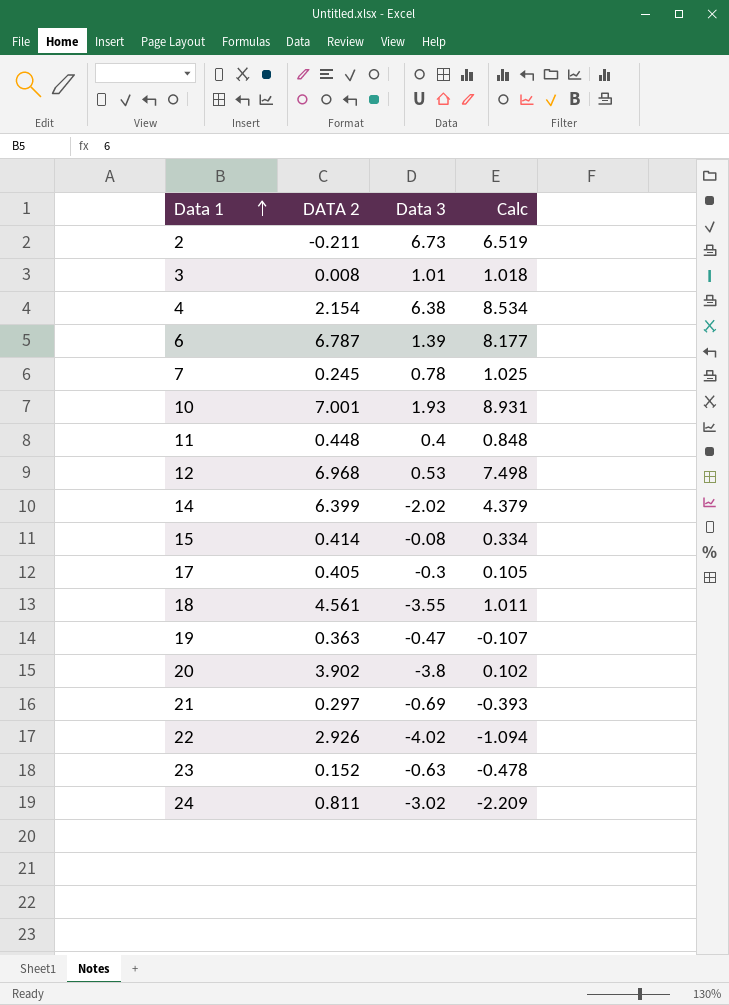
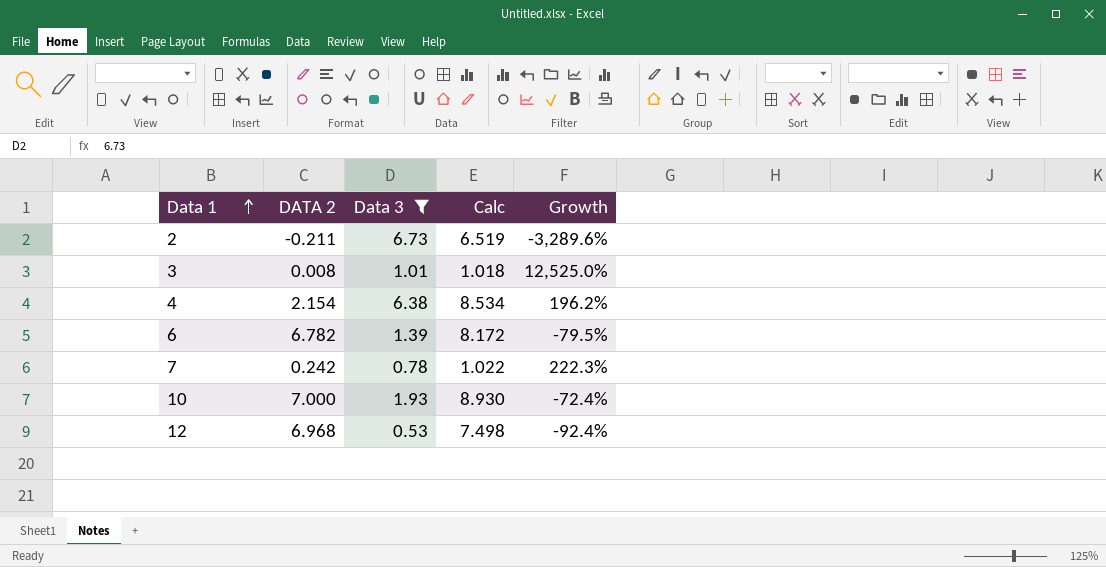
filter: none -> Data 3 >= 0.53
column Growth | formula: none -> ([Data 3] - [DATA 2]) / [DATA 2]
6 | DATA 2: 6.787 -> 6.782
6 | Calc: 8.177 -> 8.172
7 | DATA 2: 0.245 -> 0.242
7 | Calc: 1.025 -> 1.022
10 | DATA 2: 7.001 -> 7.000
10 | Calc: 8.931 -> 8.930

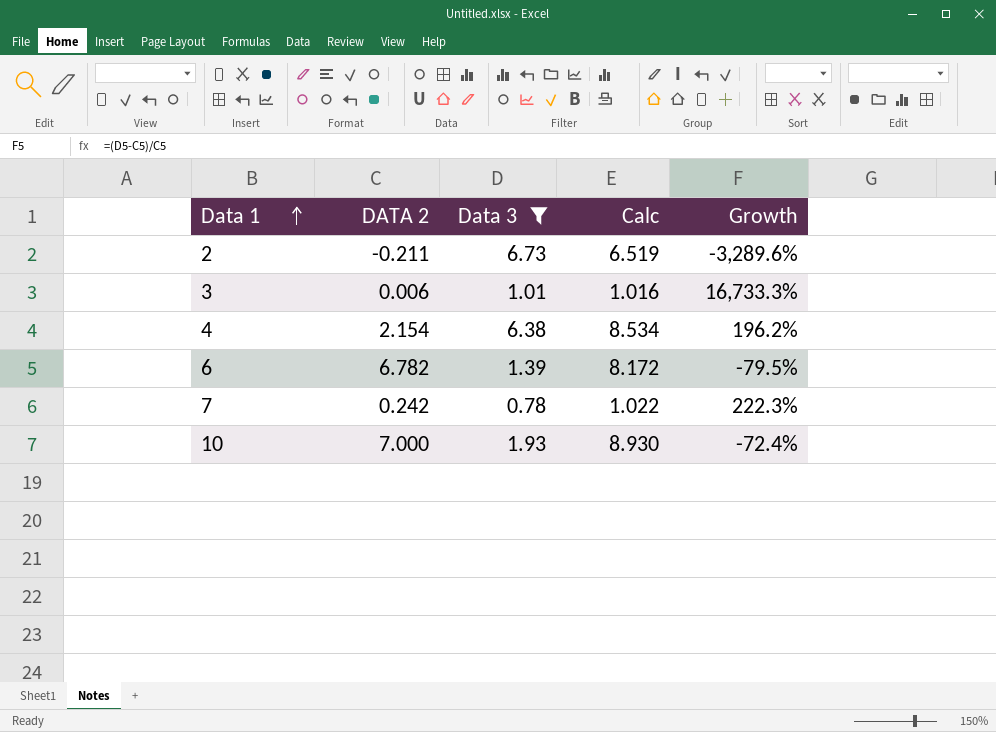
row 12: 6.968 | 0.53 | 7.498 | -92.4% -> none
3 | DATA 2: 0.008 -> 0.006
3 | Calc: 1.018 -> 1.016
3 | Growth: 12,525.0% -> 16,733.3%

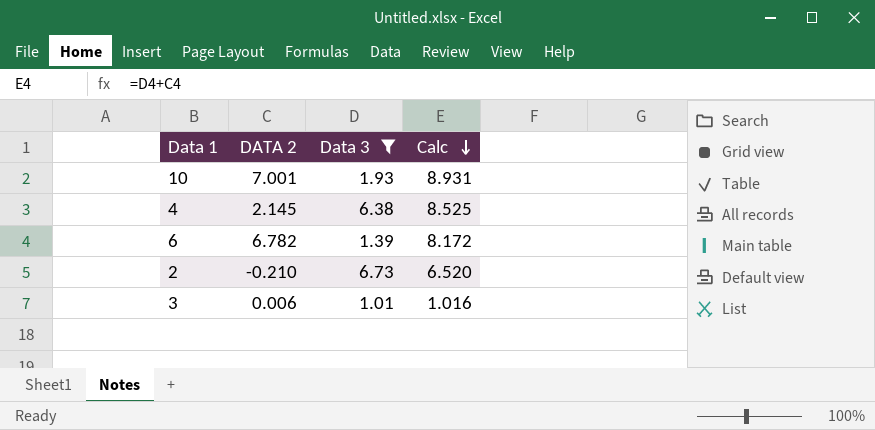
row order: Data 1 ascending -> Calc descending
column Growth | formula: ([Data 3] - [DATA 2]) / [DATA 2] -> none
row 7: 0.242 | 0.78 | 1.022 | 222.3% -> none
10 | DATA 2: 7.000 -> 7.001
10 | Calc: 8.930 -> 8.931
4 | DATA 2: 2.154 -> 2.145
4 | Calc: 8.534 -> 8.525
2 | DATA 2: -0.211 -> -0.210
2 | Calc: 6.519 -> 6.520

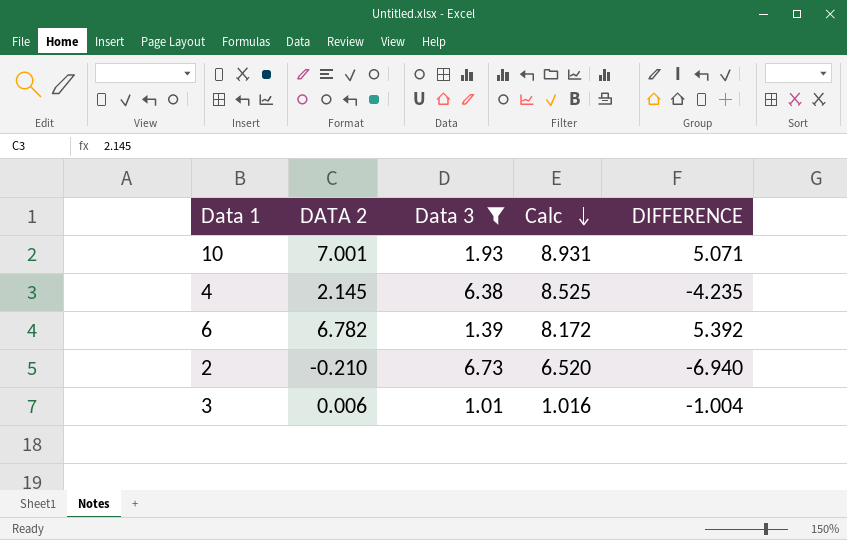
column DIFFERENCE | formula: none -> [DATA 2] - [Data 3]

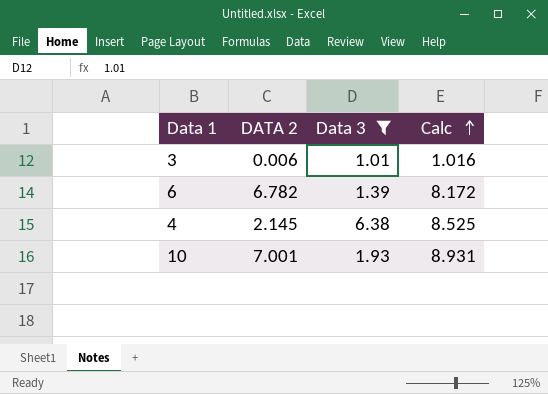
row order: Calc descending -> Calc ascending
column DIFFERENCE | formula: [DATA 2] - [Data 3] -> none
row 2: -0.210 | 6.73 | 6.520 | -6.940 -> none

